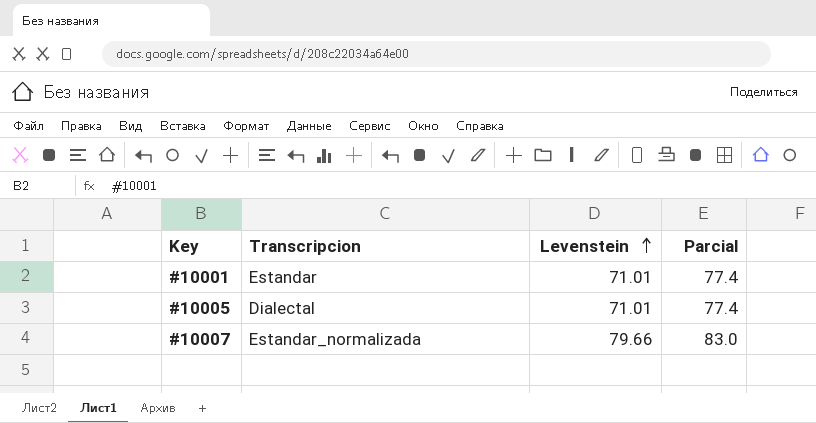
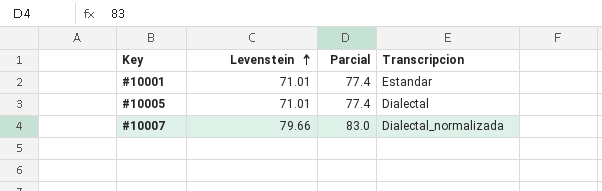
column Transcripcion | position: 2 -> 4
#10007 | Transcripcion: Estandar_normalizada -> Dialectal_normalizada

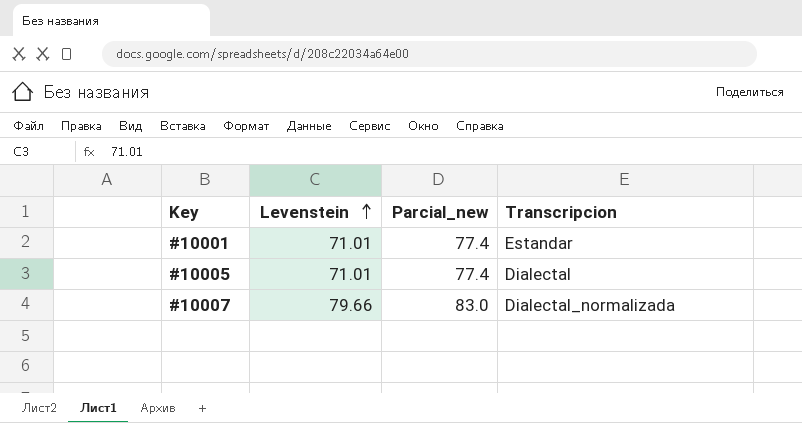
column name: Parcial -> Parcial_new

